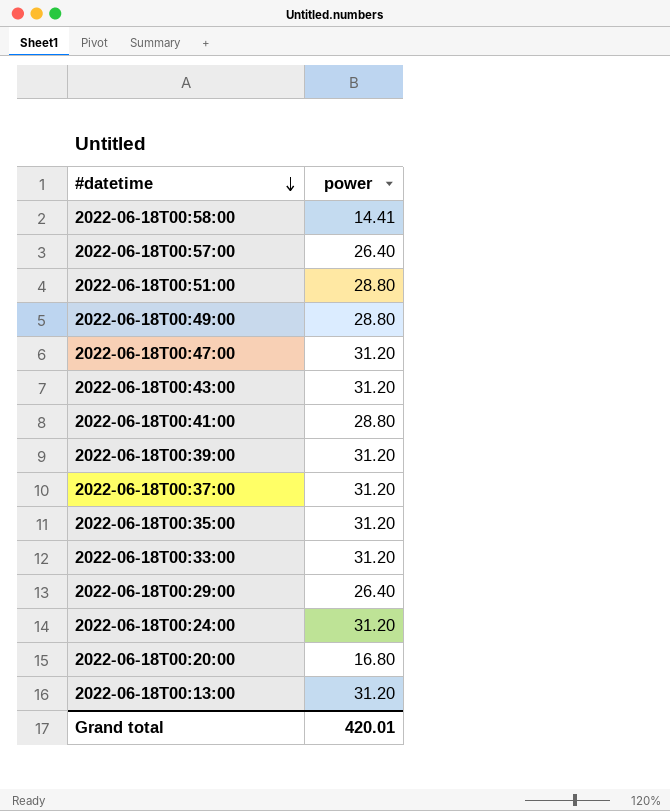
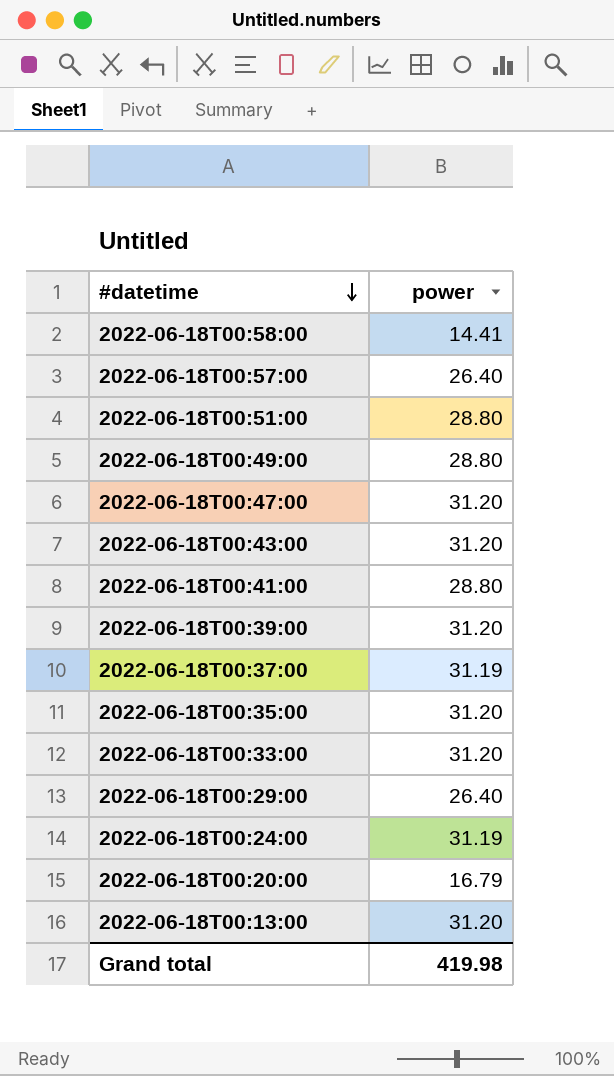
2022-06-18T00:37:00 | power: 31.20 -> 31.19
2022-06-18T00:24:00 | power: 31.20 -> 31.19
2022-06-18T00:20:00 | power: 16.80 -> 16.79
Grand total | power: 420.01 -> 419.98

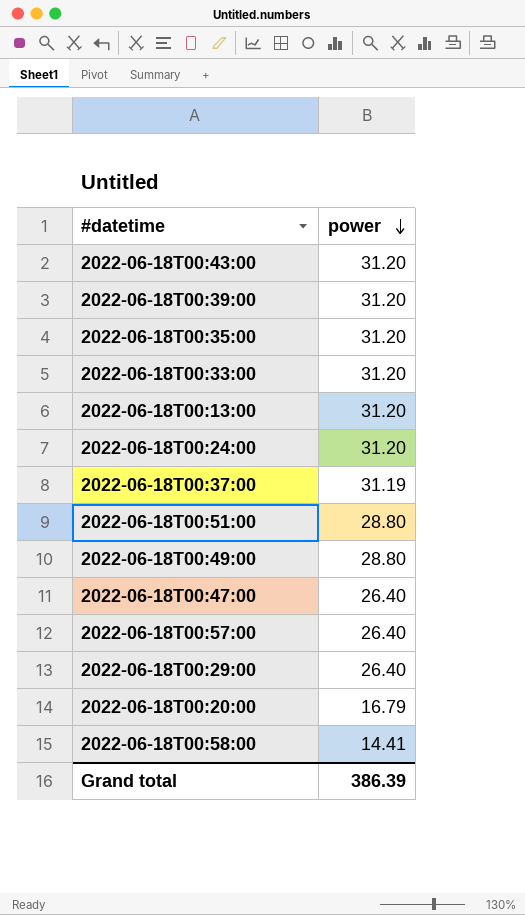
row order: #datetime descending -> power descending
row 2022-06-18T00:41:00: 28.80 -> none
2022-06-18T00:24:00 | power: 31.19 -> 31.20
2022-06-18T00:47:00 | power: 31.20 -> 26.40
Grand total | power: 419.98 -> 386.39

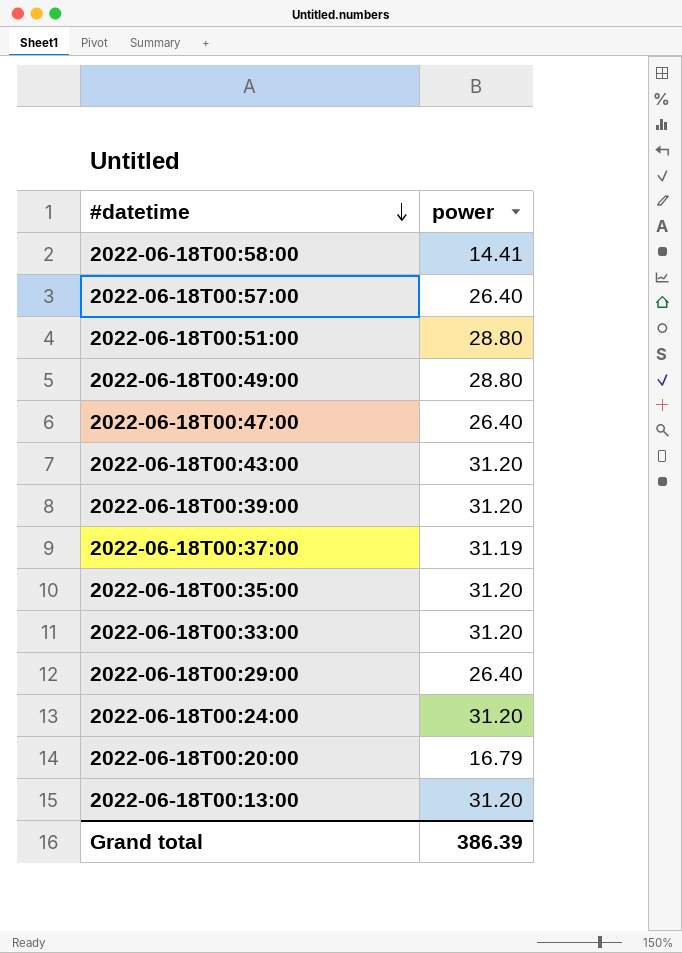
row order: power descending -> #datetime descending

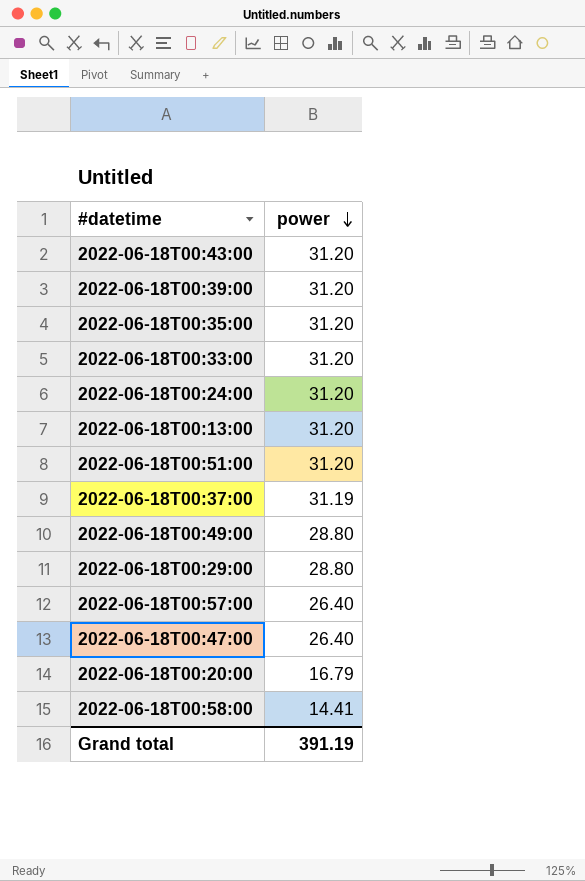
row order: #datetime descending -> power descending
2022-06-18T00:51:00 | power: 28.80 -> 31.20
2022-06-18T00:29:00 | power: 26.40 -> 28.80
Grand total | power: 386.39 -> 391.19

